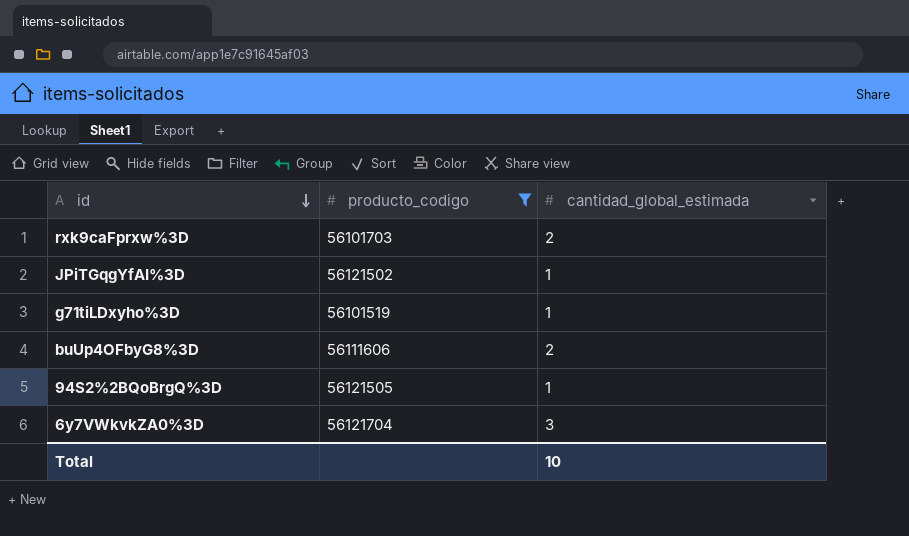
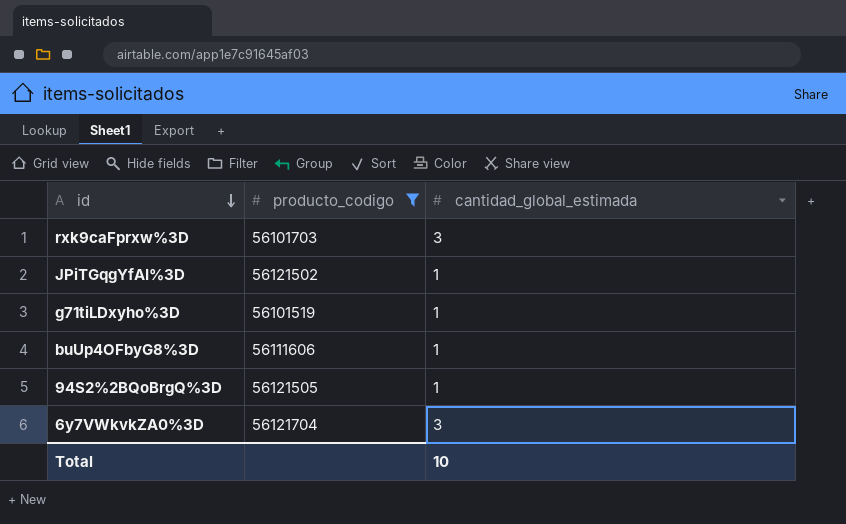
rxk9caFprxw%3D | cantidad_global_estimada: 2 -> 3
buUp4OFbyG8%3D | cantidad_global_estimada: 2 -> 1

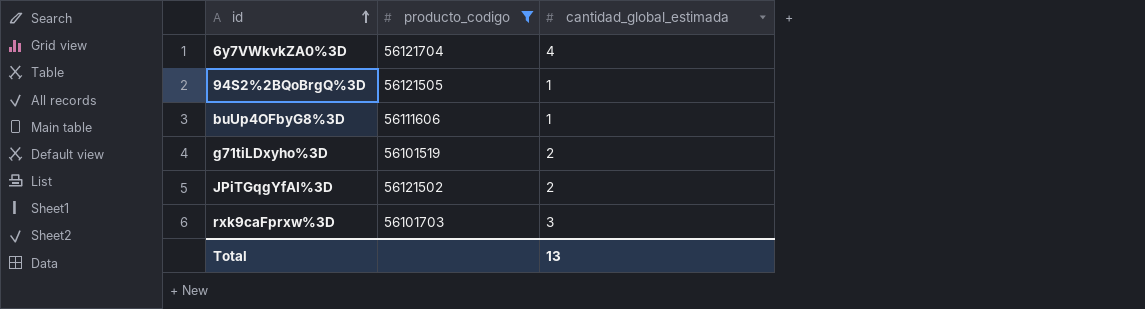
row order: id descending -> id ascending
6y7VWkvkZA0%3D | cantidad_global_estimada: 3 -> 4
g71tiLDxyho%3D | cantidad_global_estimada: 1 -> 2
JPiTGqgYfAI%3D | cantidad_global_estimada: 1 -> 2
Total | cantidad_global_estimada: 10 -> 13

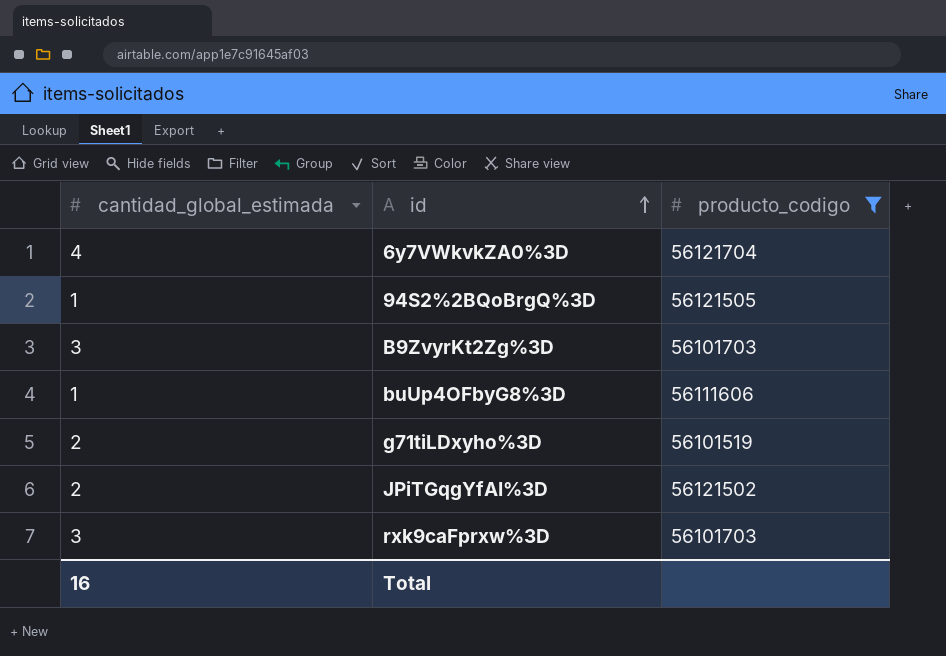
column cantidad_global_estimada | position: 3 -> 1
row B9ZvyrKt2Zg%3D: none -> 3 | 56101703
Total | cantidad_global_estimada: 13 -> 16

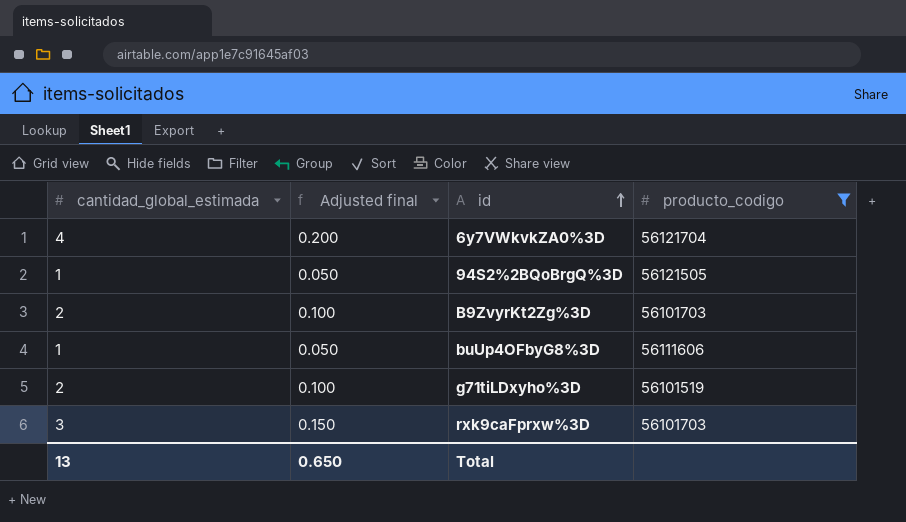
column Adjusted final | formula: none -> [cantidad_global_estimada] * 0.05
row JPiTGqgYfAI%3D: 2 | 56121502 -> none
B9ZvyrKt2Zg%3D | cantidad_global_estimada: 3 -> 2
Total | cantidad_global_estimada: 16 -> 13

